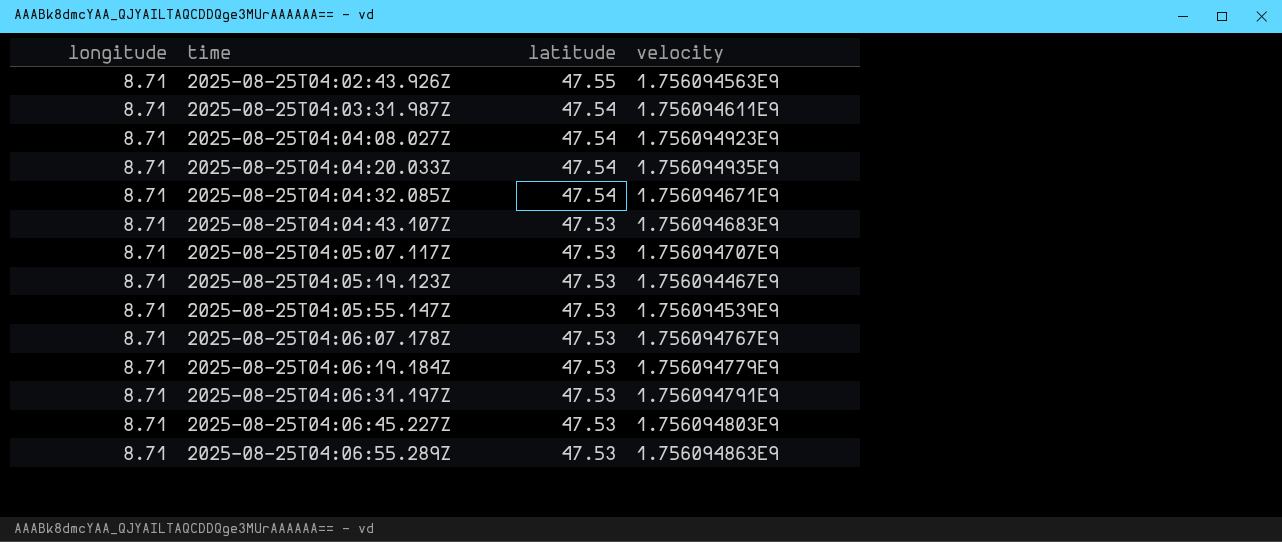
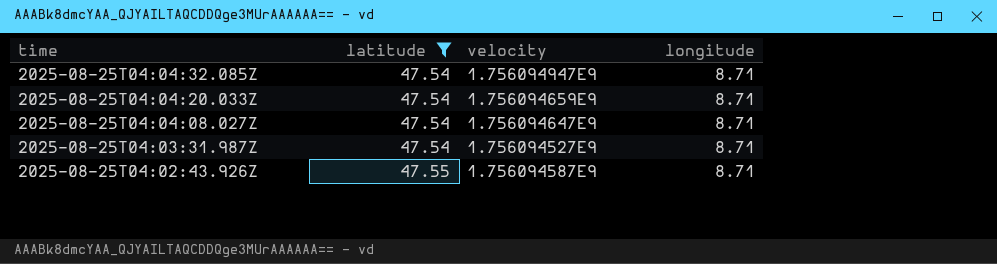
filter: none -> latitude != 47.53
row order: time ascending -> time descending
column longitude | position: 1 -> 4
2025-08-25T04:04:32.085Z | velocity: 1.756094671E9 -> 1.756094947E9
2025-08-25T04:04:20.033Z | velocity: 1.756094935E9 -> 1.756094659E9
2025-08-25T04:04:08.027Z | velocity: 1.756094923E9 -> 1.756094647E9
2025-08-25T04:03:31.987Z | velocity: 1.756094611E9 -> 1.756094527E9
2025-08-25T04:02:43.926Z | velocity: 1.756094563E9 -> 1.756094587E9

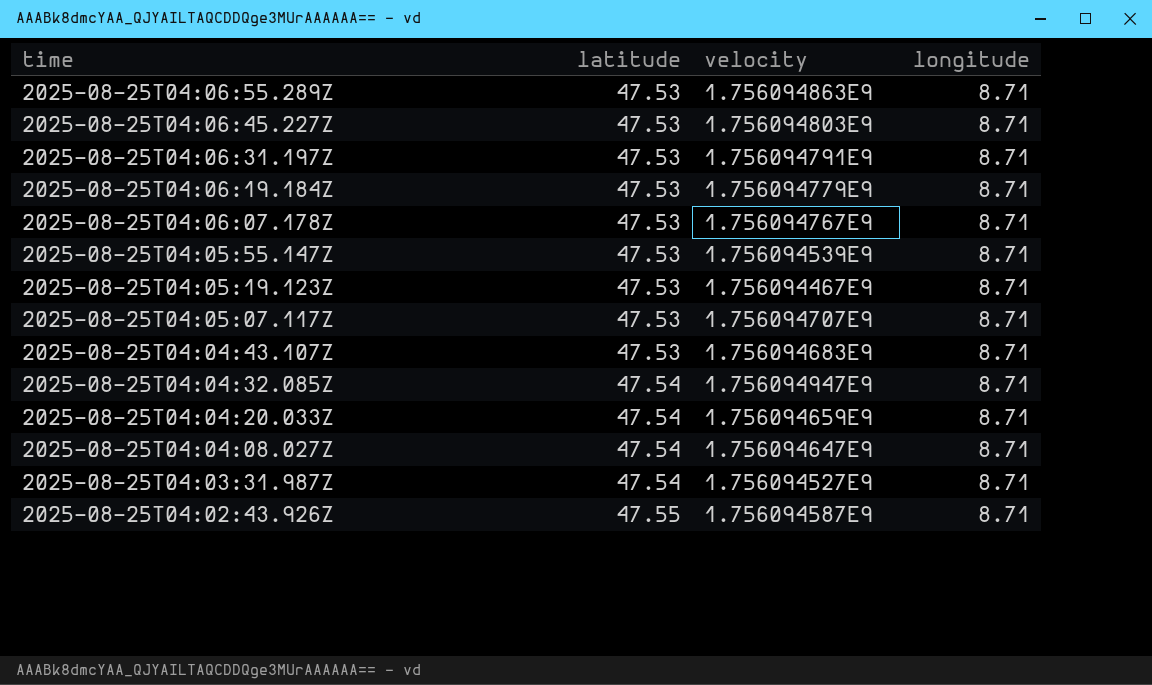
filter: latitude != 47.53 -> none

